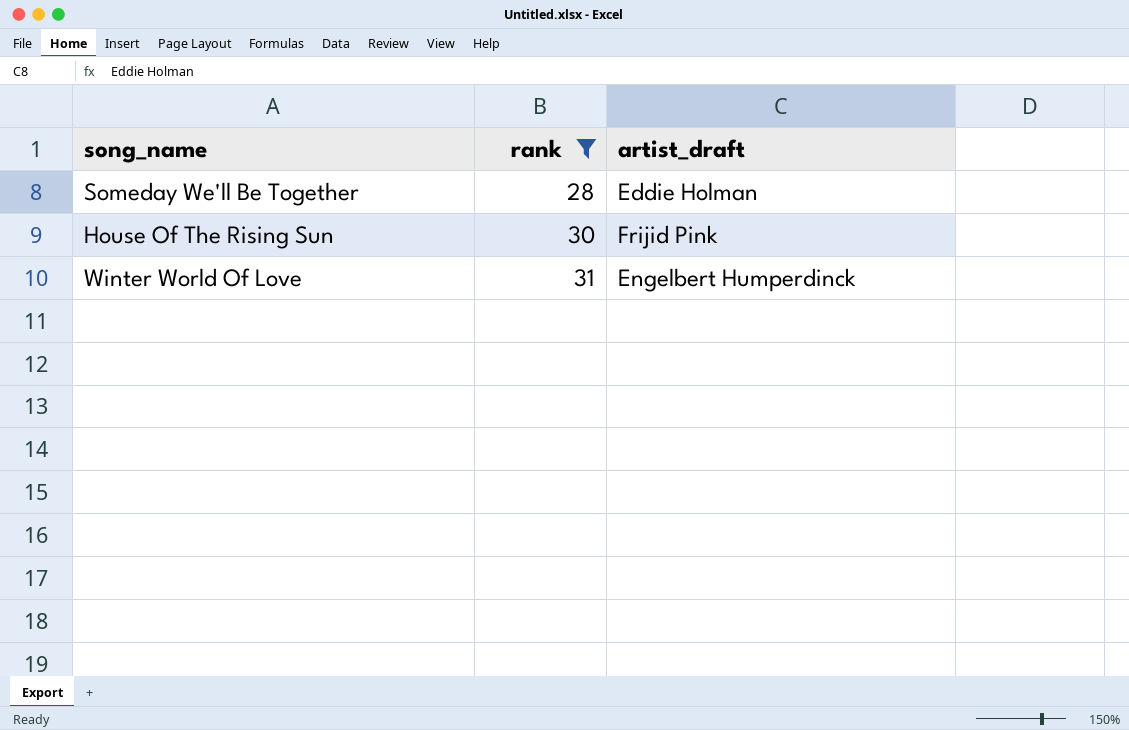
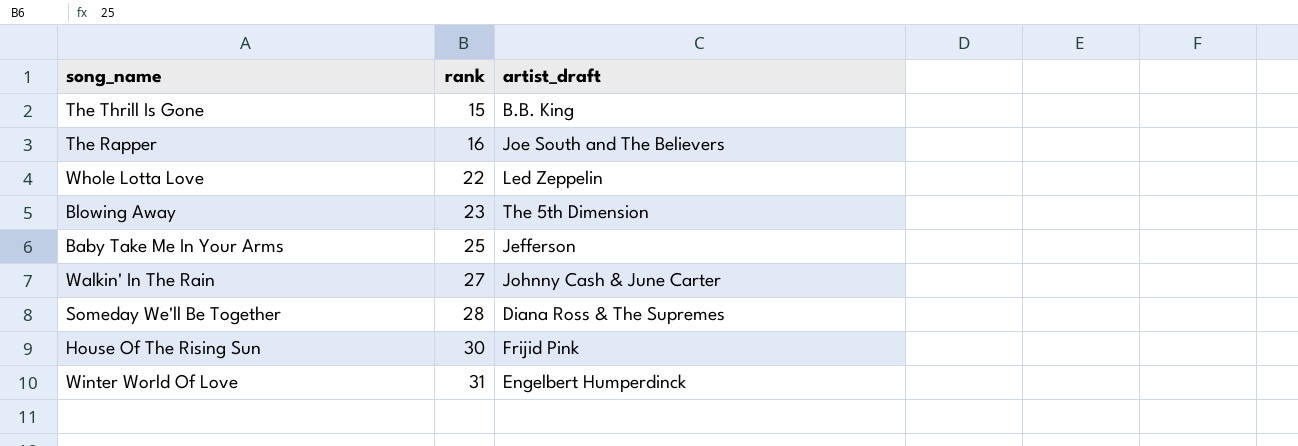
filter: rank >= 28 -> none
Someday We'll Be Together | artist_draft: Eddie Holman -> Diana Ross & The Supremes

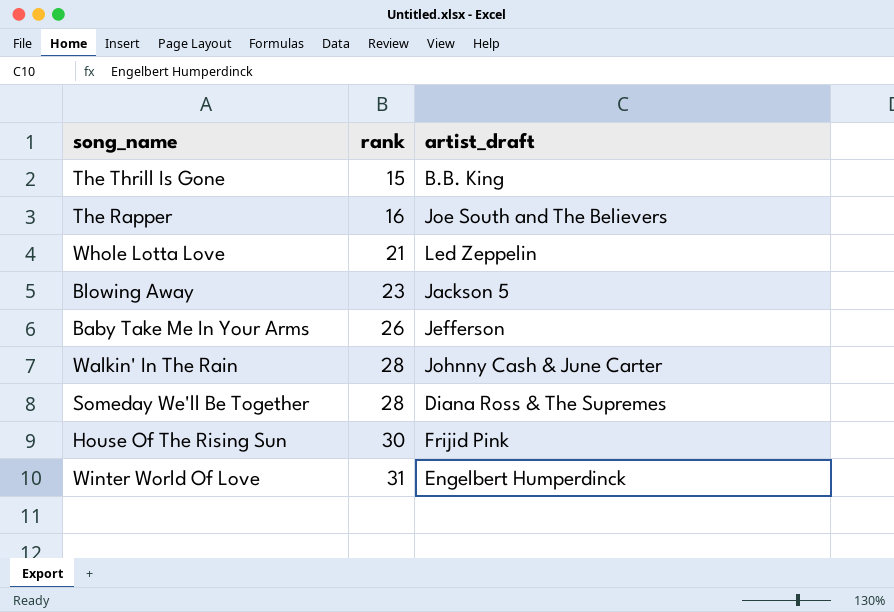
Whole Lotta Love | rank: 22 -> 21
Blowing Away | artist_draft: The 5th Dimension -> Jackson 5
Baby Take Me In Your Arms | rank: 25 -> 26
Walkin' In The Rain | rank: 27 -> 28

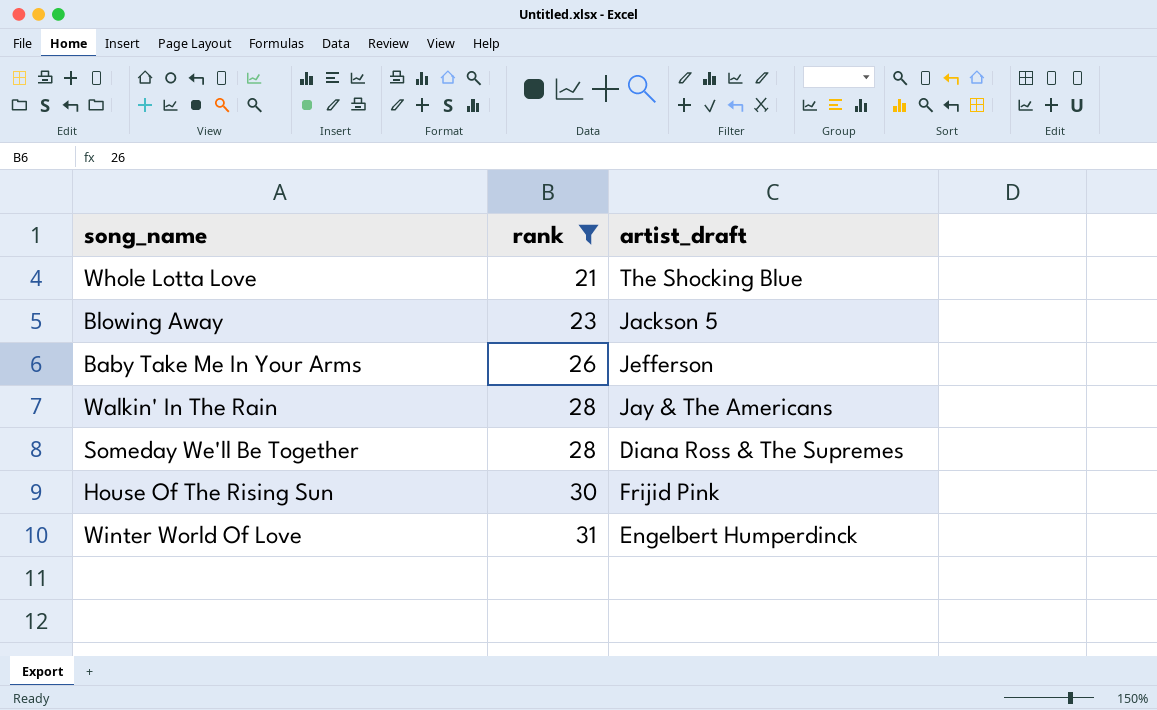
filter: none -> rank >= 21
Whole Lotta Love | artist_draft: Led Zeppelin -> The Shocking Blue
Walkin' In The Rain | artist_draft: Johnny Cash & June Carter -> Jay & The Americans

